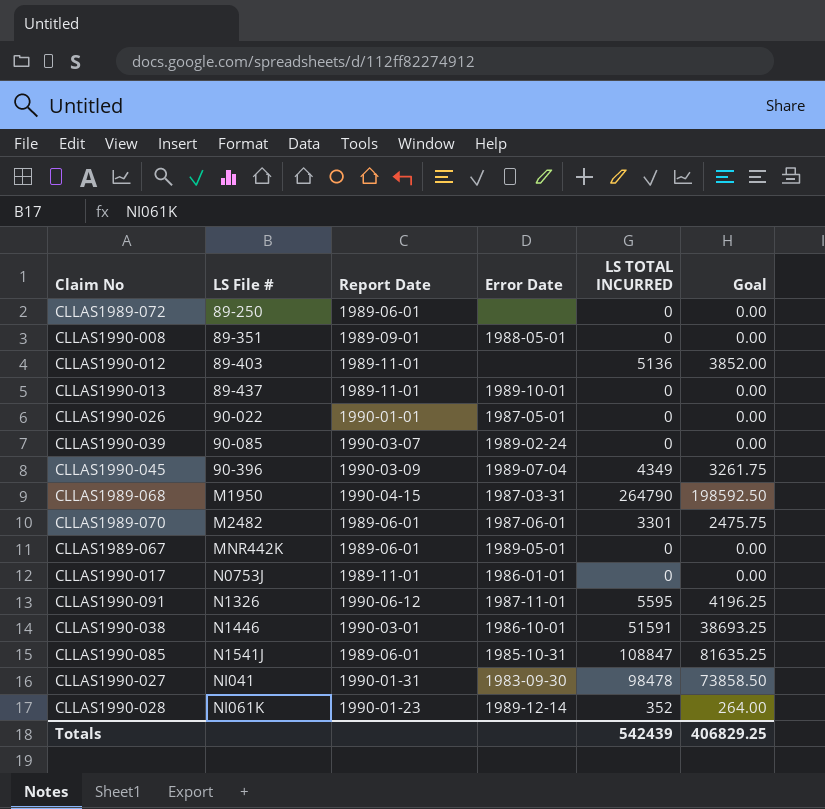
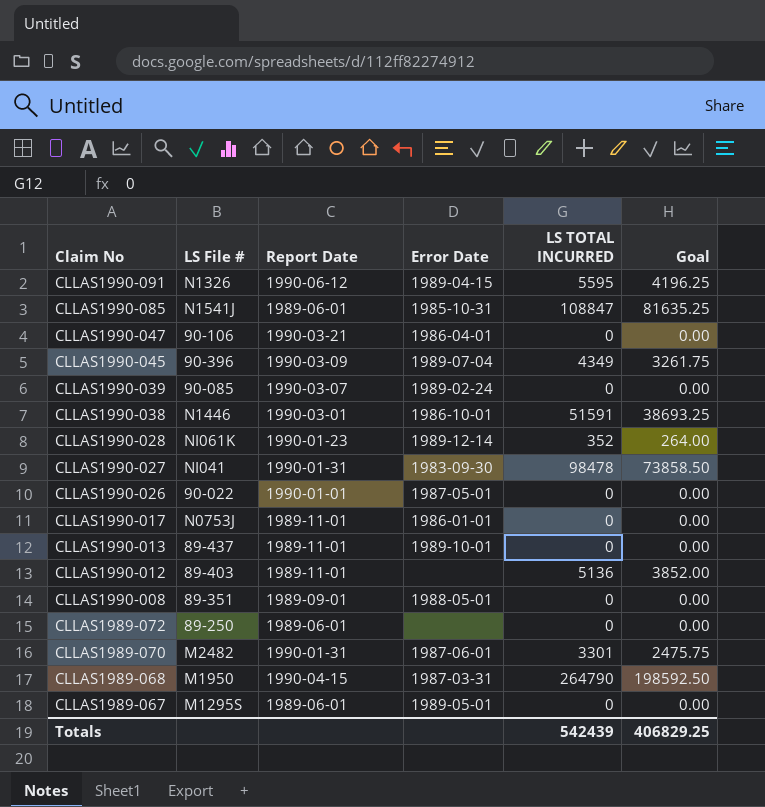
row order: LS File # ascending -> Claim No descending
CLLAS1990-091 | Error Date: 1987-11-01 -> 1989-04-15
row CLLAS1990-047: none -> 90-106 | 1990-03-21 | 1986-04-01 | 0 | 0.00
CLLAS1989-070 | Report Date: 1989-06-01 -> 1990-01-31
CLLAS1989-067 | LS File #: MNR442K -> M1295S

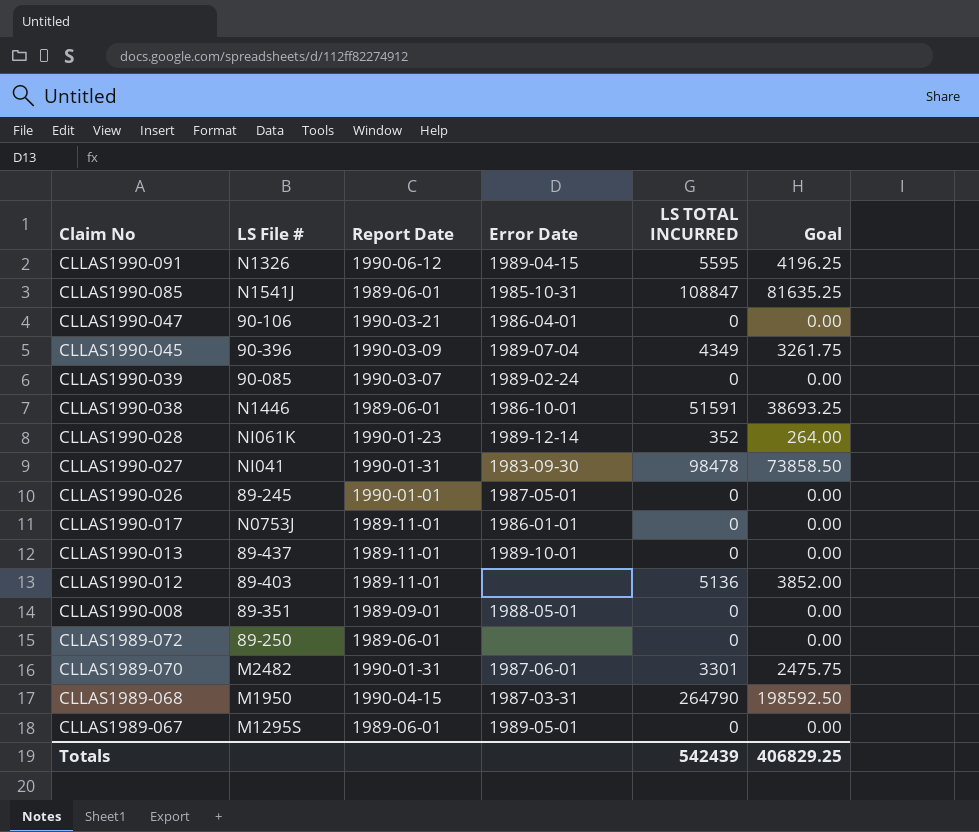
CLLAS1990-038 | Report Date: 1990-03-01 -> 1989-06-01
CLLAS1990-026 | LS File #: 90-022 -> 89-245

